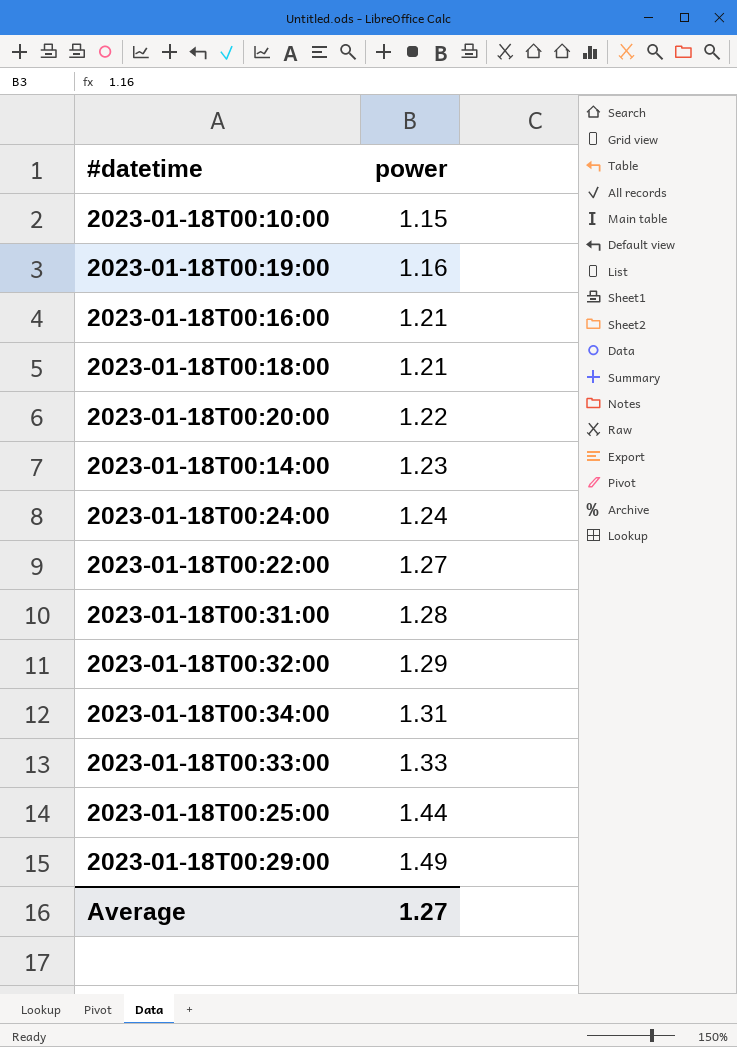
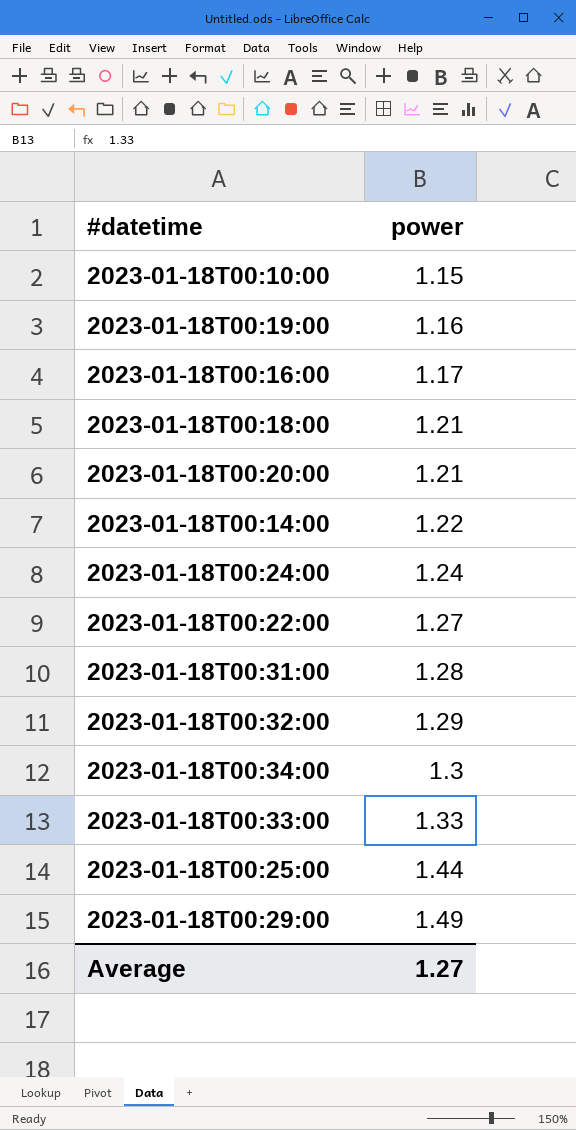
2023-01-18T00:16:00 | power: 1.21 -> 1.17
2023-01-18T00:20:00 | power: 1.22 -> 1.21
2023-01-18T00:14:00 | power: 1.23 -> 1.22
2023-01-18T00:34:00 | power: 1.31 -> 1.3

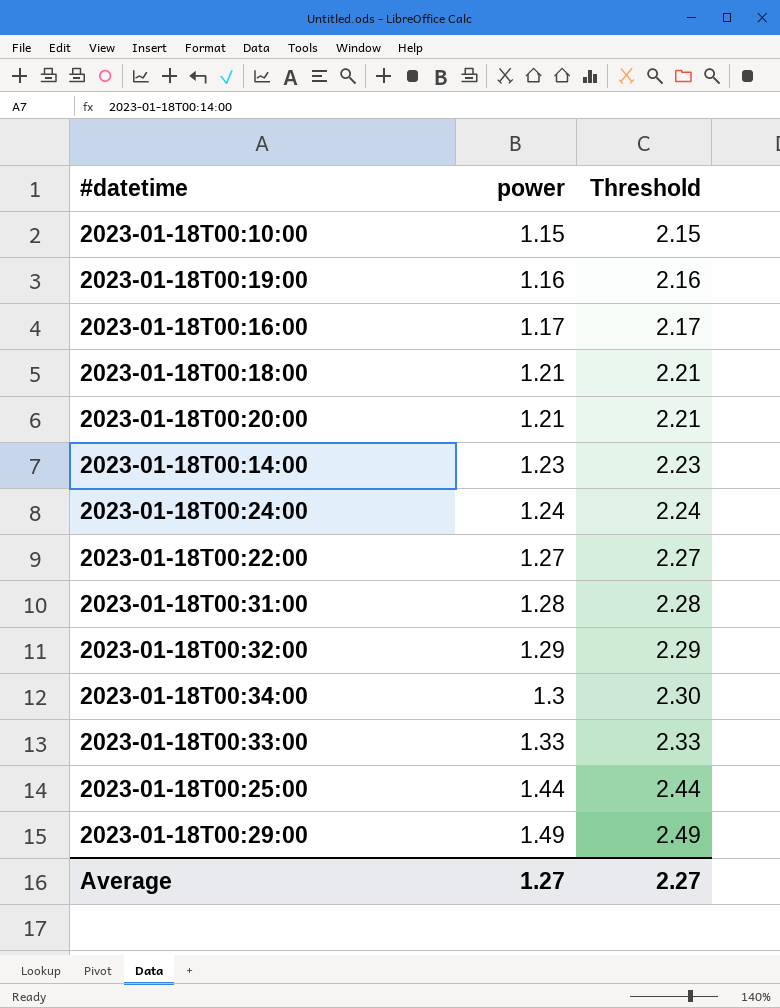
column Threshold | formula: none -> [power] + 1
2023-01-18T00:14:00 | power: 1.22 -> 1.23

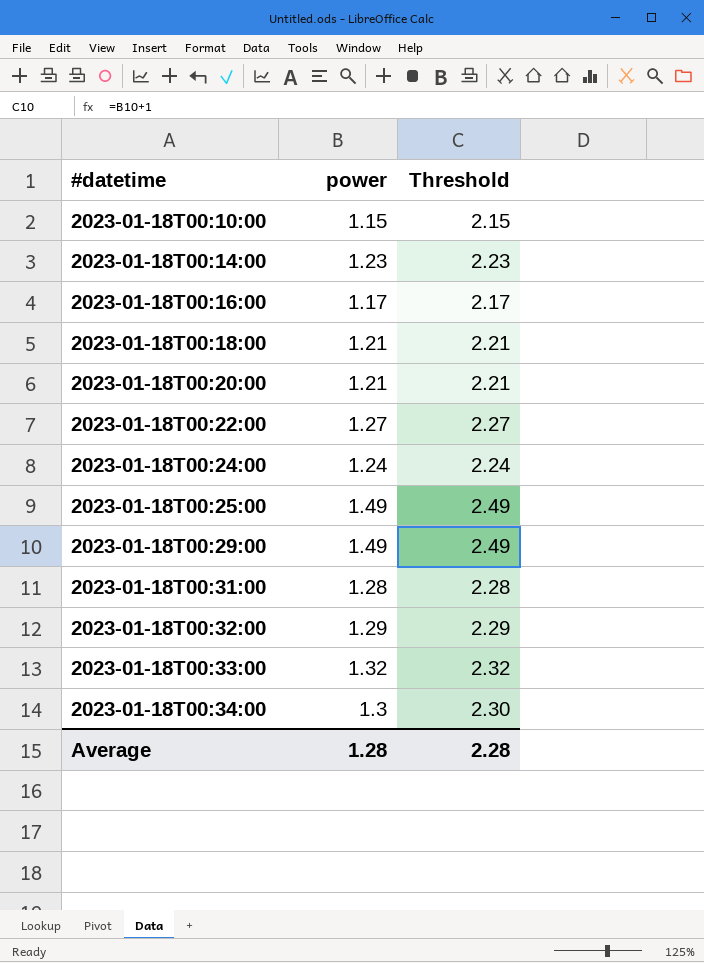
row order: power ascending -> #datetime ascending
row 2023-01-18T00:19:00: 1.16 | 2.16 -> none
2023-01-18T00:25:00 | power: 1.44 -> 1.49
2023-01-18T00:25:00 | Threshold: 2.44 -> 2.49
2023-01-18T00:33:00 | power: 1.33 -> 1.32
2023-01-18T00:33:00 | Threshold: 2.33 -> 2.32
Average | power: 1.27 -> 1.28
Average | Threshold: 2.27 -> 2.28

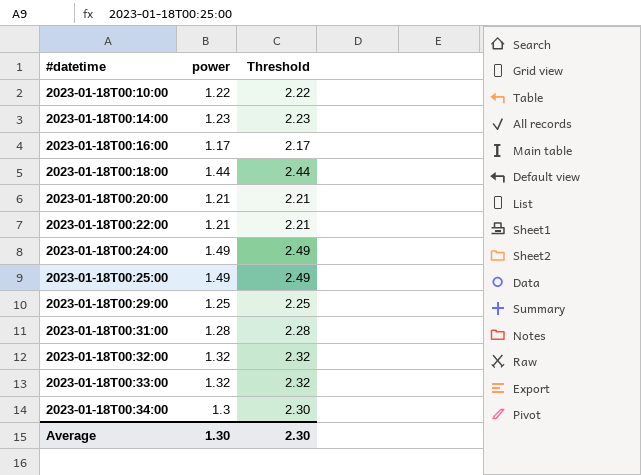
2023-01-18T00:10:00 | power: 1.15 -> 1.22
2023-01-18T00:10:00 | Threshold: 2.15 -> 2.22
2023-01-18T00:18:00 | power: 1.21 -> 1.44
2023-01-18T00:18:00 | Threshold: 2.21 -> 2.44
2023-01-18T00:22:00 | power: 1.27 -> 1.21
2023-01-18T00:22:00 | Threshold: 2.27 -> 2.21
2023-01-18T00:24:00 | power: 1.24 -> 1.49
2023-01-18T00:24:00 | Threshold: 2.24 -> 2.49
2023-01-18T00:29:00 | power: 1.49 -> 1.25
2023-01-18T00:29:00 | Threshold: 2.49 -> 2.25
2023-01-18T00:32:00 | power: 1.29 -> 1.32
2023-01-18T00:32:00 | Threshold: 2.29 -> 2.32
Average | power: 1.28 -> 1.30
Average | Threshold: 2.28 -> 2.30

